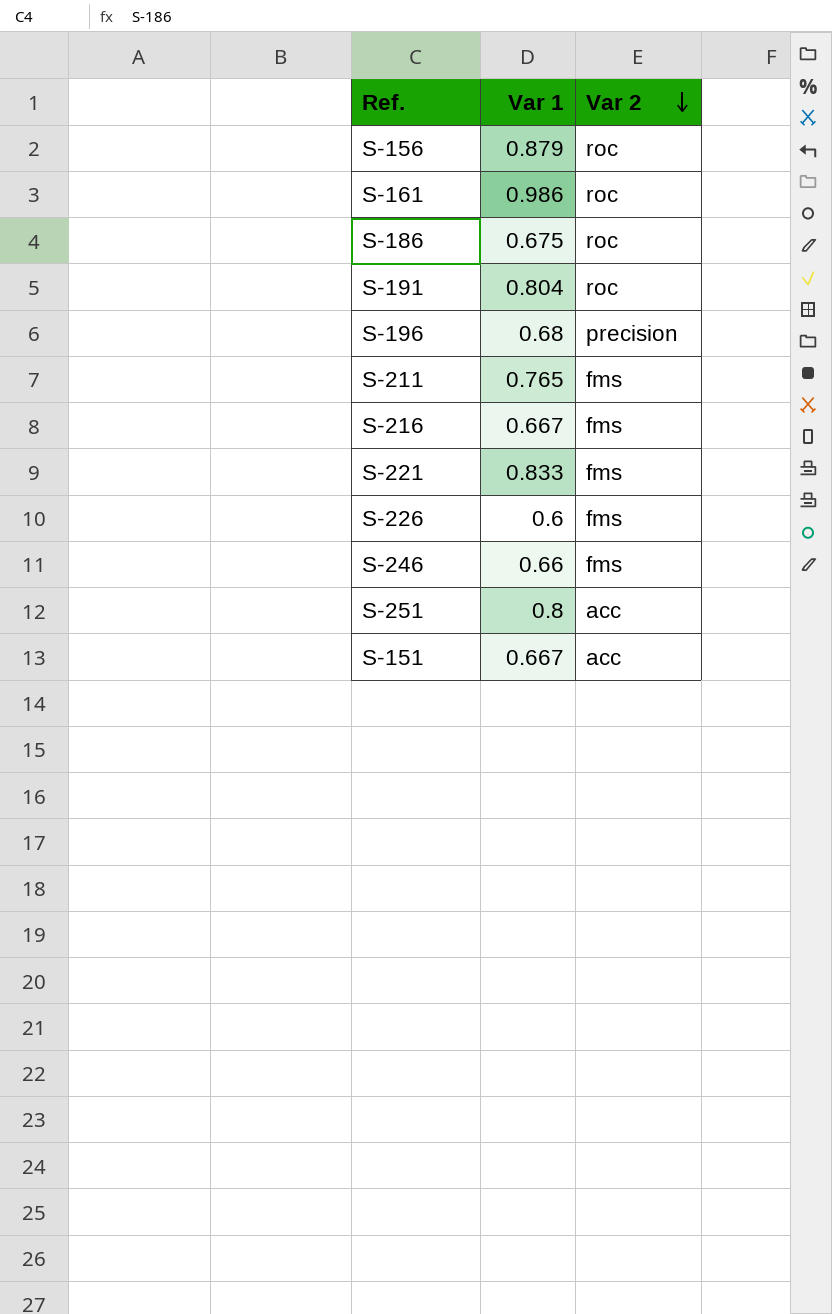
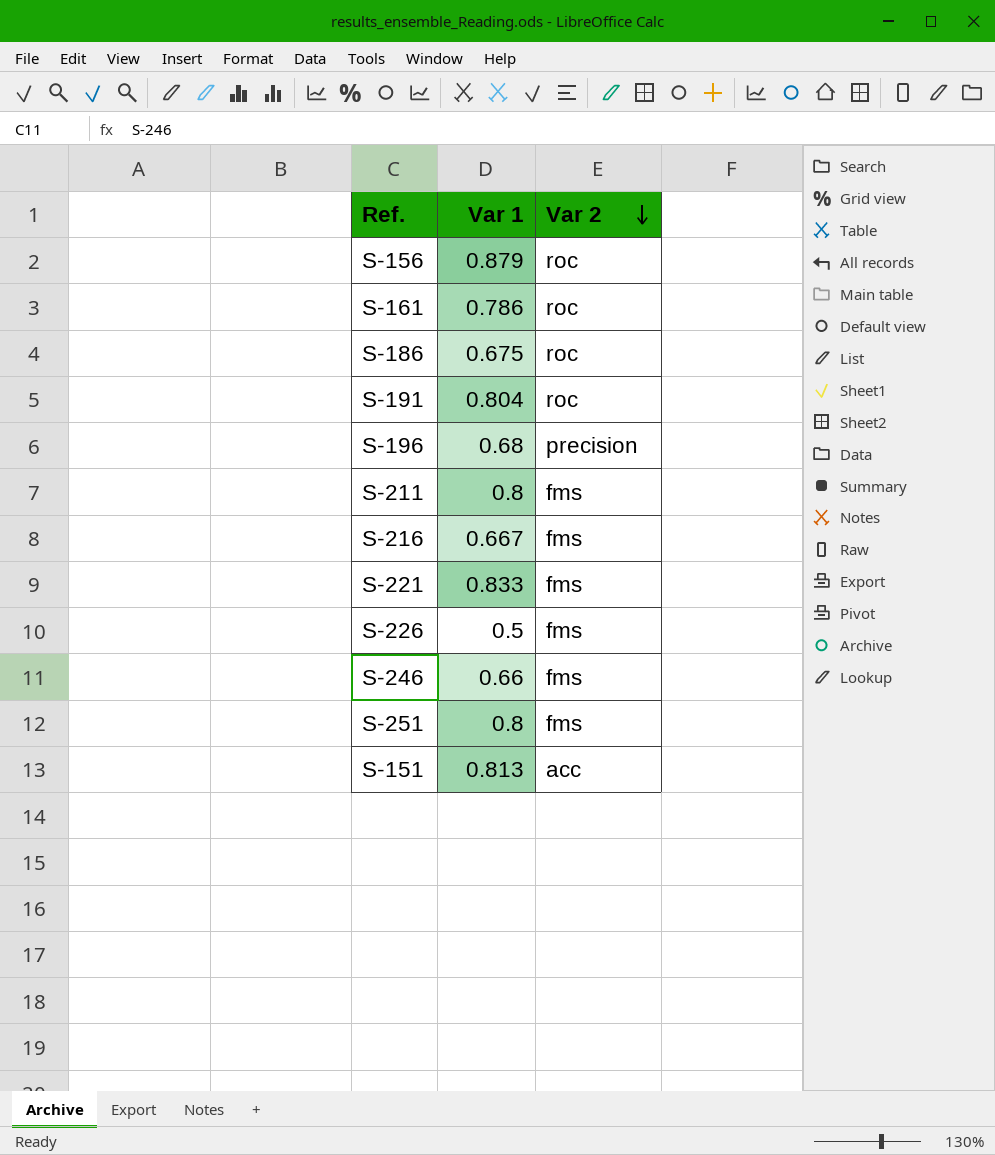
S-161 | Var 1: 0.986 -> 0.786
S-211 | Var 1: 0.765 -> 0.8
S-226 | Var 1: 0.6 -> 0.5
S-251 | Var 2: acc -> fms
S-151 | Var 1: 0.667 -> 0.813

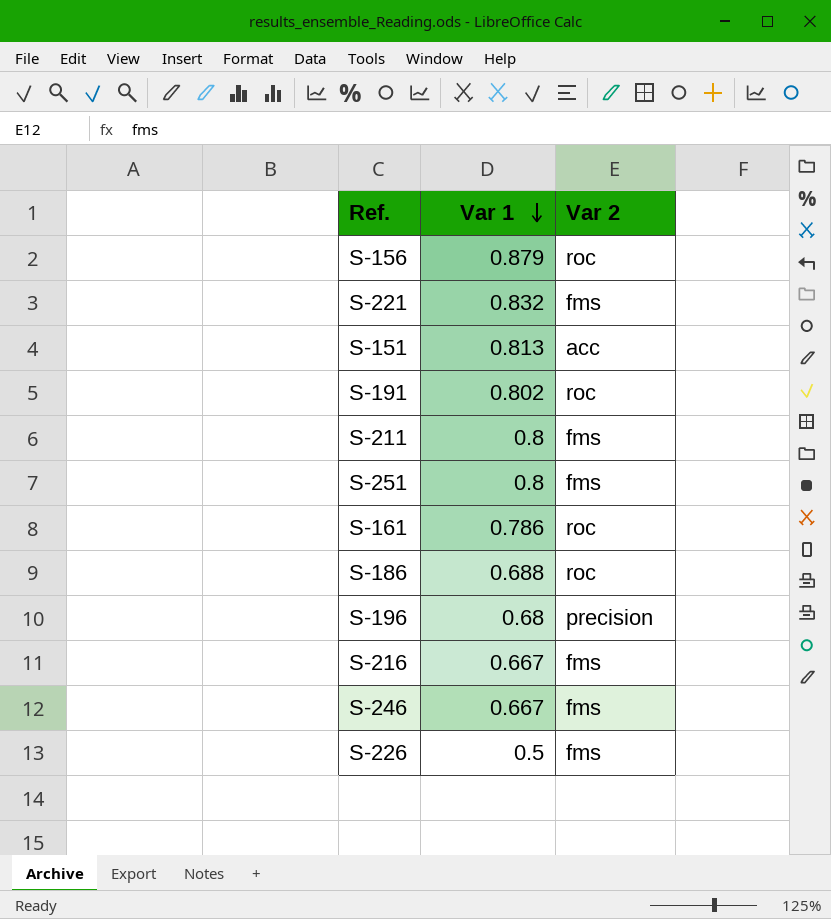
row order: Var 2 descending -> Var 1 descending
S-221 | Var 1: 0.833 -> 0.832
S-191 | Var 1: 0.804 -> 0.802
S-186 | Var 1: 0.675 -> 0.688
S-246 | Var 1: 0.66 -> 0.667

